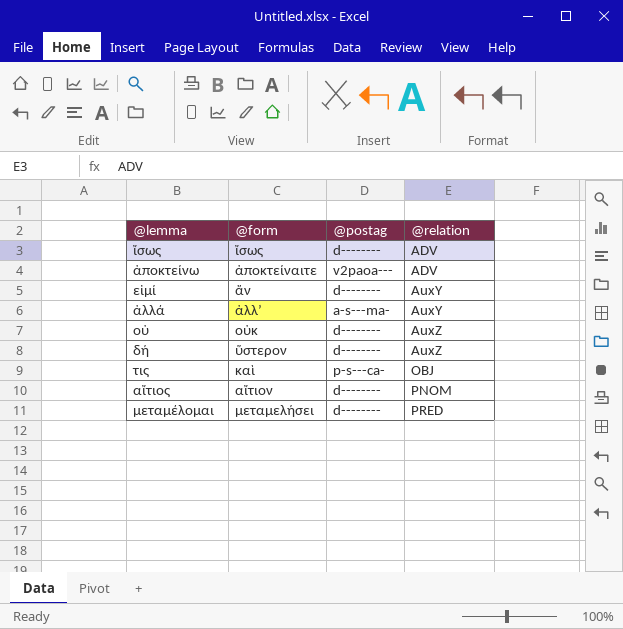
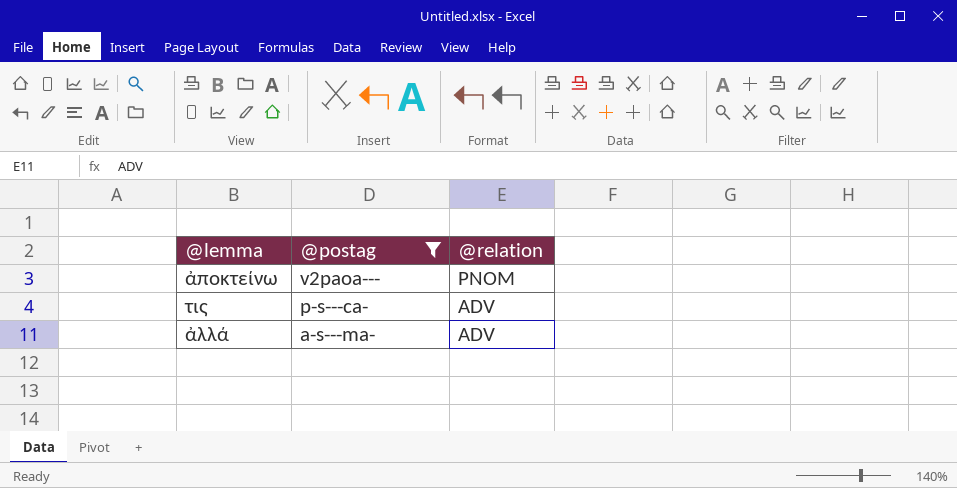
filter: none -> @postag != d--------
row order: @relation ascending -> @postag descending
column @form | position: 2 -> none
ἀποκτείνω | @relation: ADV -> PNOM
τις | @relation: OBJ -> ADV
ἀλλά | @relation: AuxY -> ADV

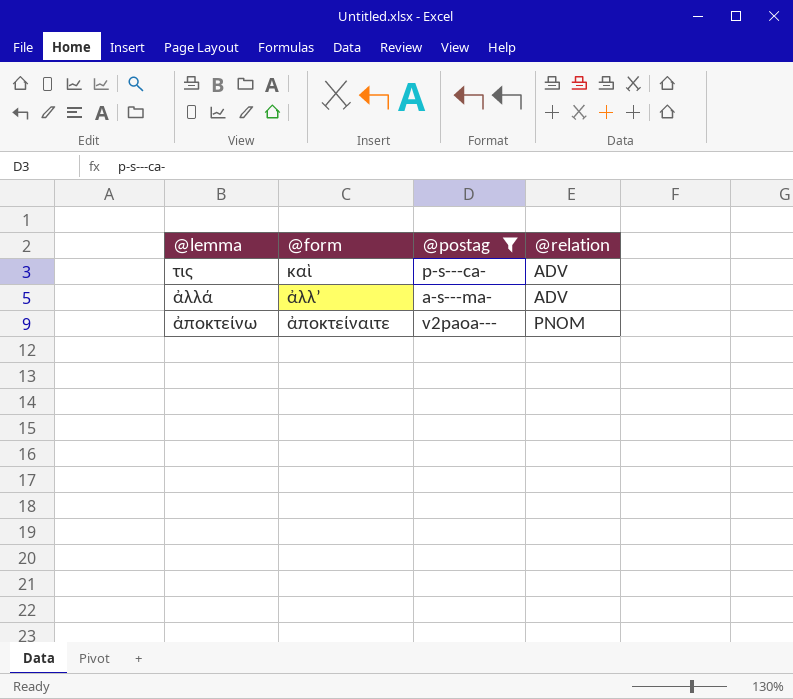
row order: @postag descending -> @relation ascending
column @form | position: none -> 2

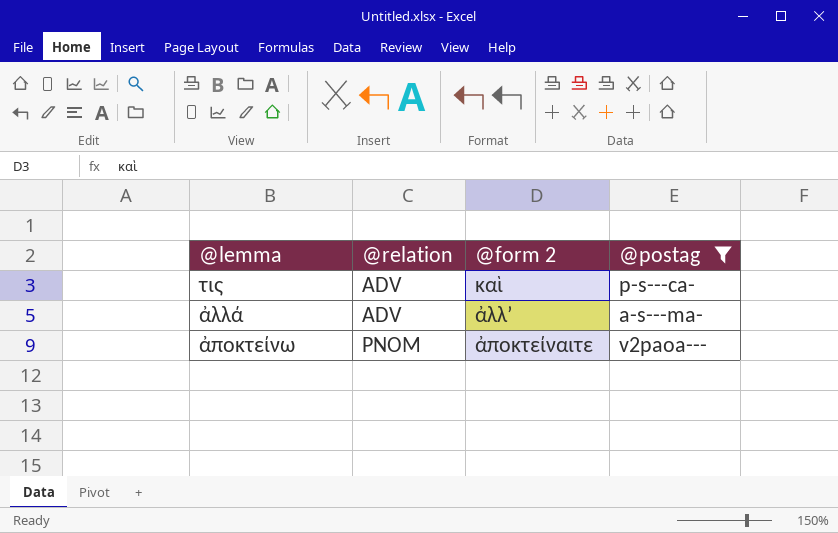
column @relation | position: 4 -> 2
column name: @form -> @form 2

